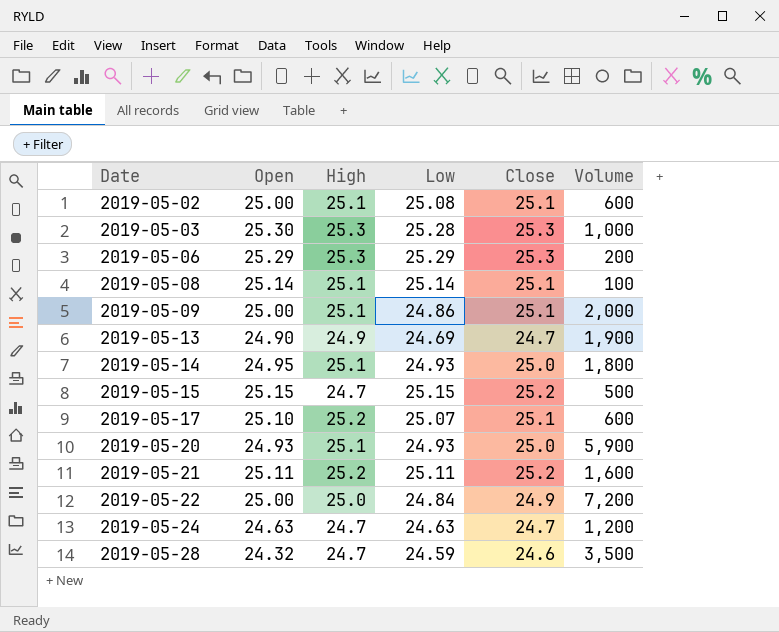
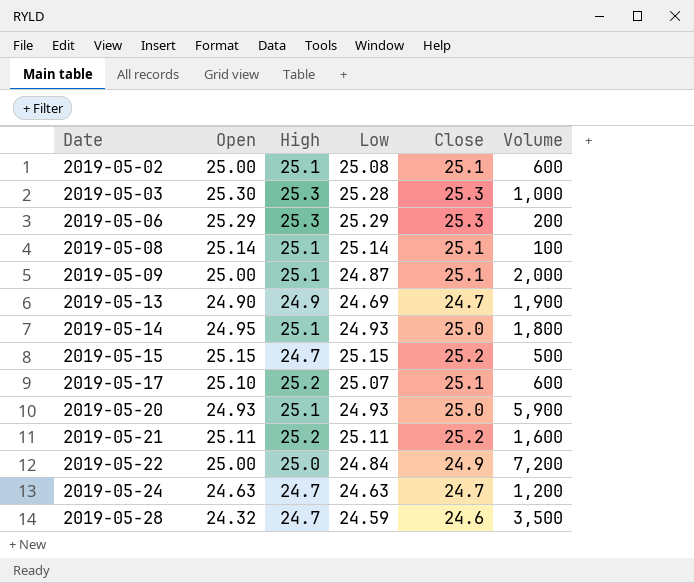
2019-05-09 | Low: 24.86 -> 24.87

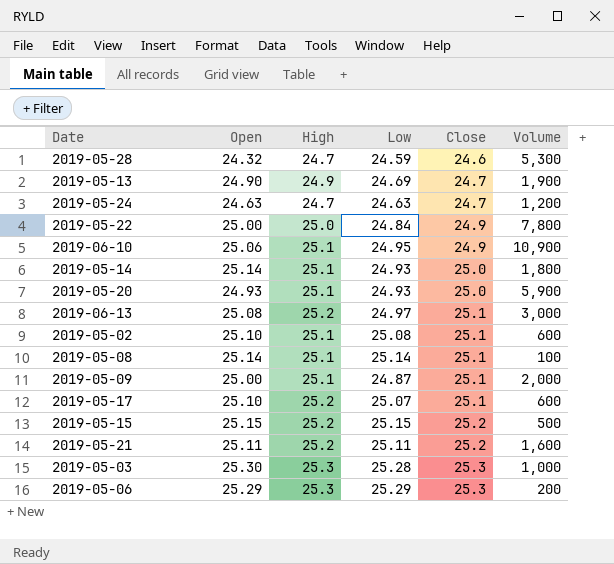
row order: Date ascending -> Close ascending
2019-05-28 | Volume: 3,500 -> 5,300
2019-05-22 | Volume: 7,200 -> 7,800
row 2019-06-10: none -> 25.06 | 25.1 | 24.95 | 24.9 | 10,900
2019-05-14 | Open: 24.95 -> 25.14
row 2019-06-13: none -> 25.08 | 25.2 | 24.97 | 25.1 | 3,000
2019-05-02 | Open: 25.00 -> 25.10
2019-05-15 | High: 24.7 -> 25.2

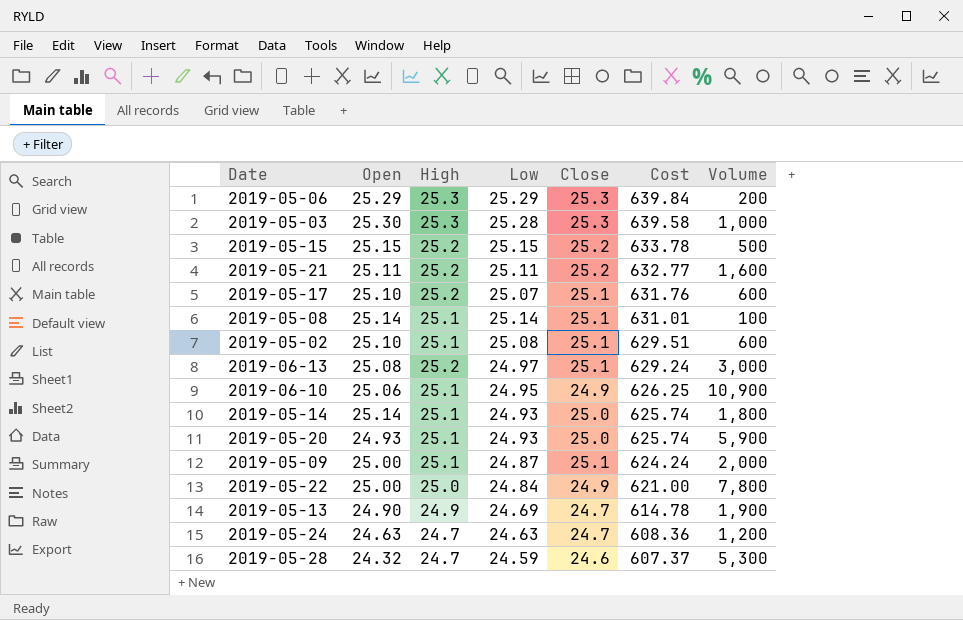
row order: Close ascending -> Cost descending
column Cost | formula: none -> [High] * [Low]

